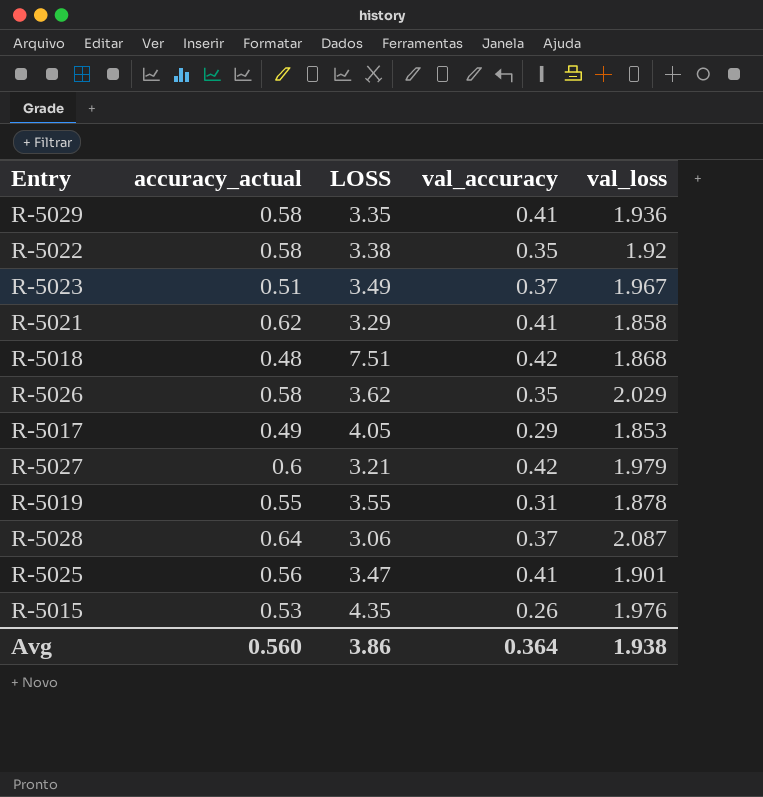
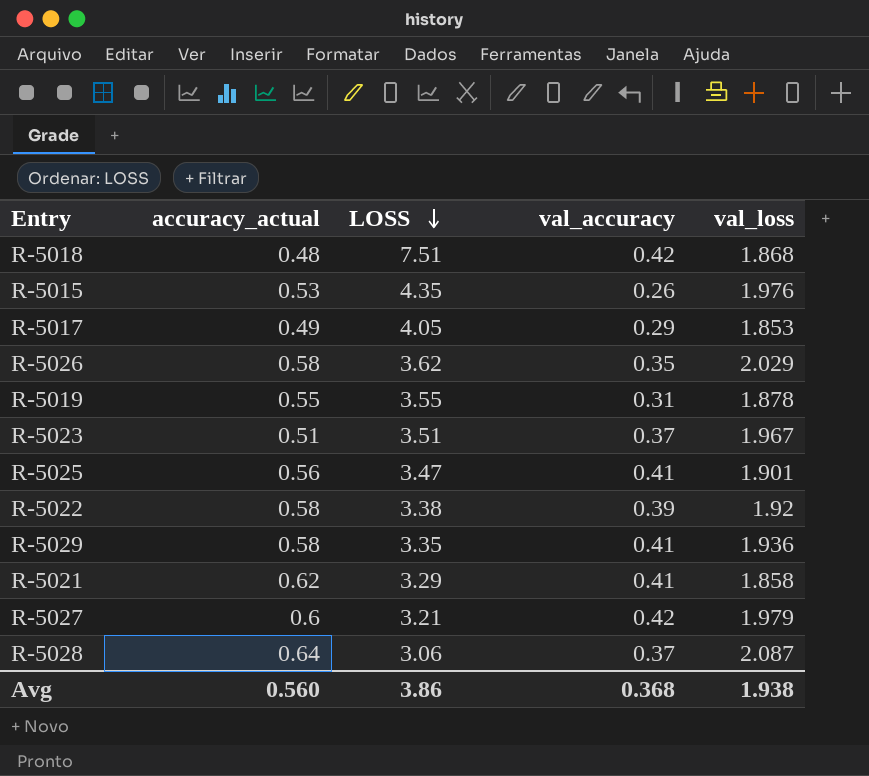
row order: none -> LOSS descending
R-5023 | LOSS: 3.49 -> 3.51
R-5022 | val_accuracy: 0.35 -> 0.39
Avg | val_accuracy: 0.364 -> 0.368

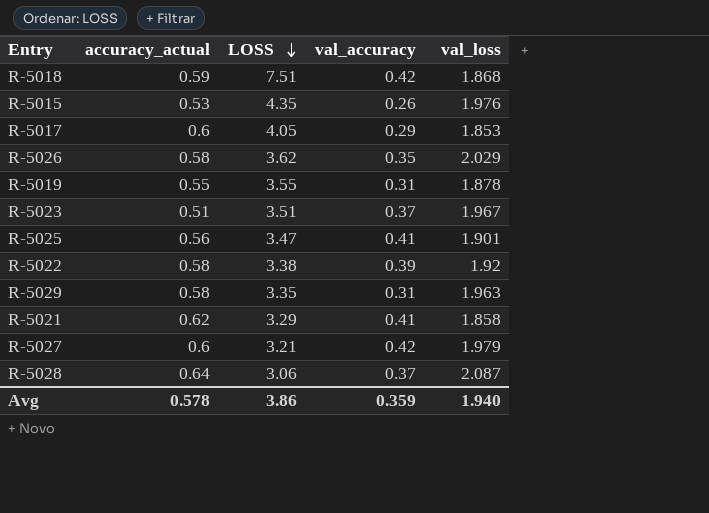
R-5018 | accuracy_actual: 0.48 -> 0.59
R-5017 | accuracy_actual: 0.49 -> 0.6
R-5029 | val_accuracy: 0.41 -> 0.31
R-5029 | val_loss: 1.936 -> 1.963
Avg | accuracy_actual: 0.560 -> 0.578
Avg | val_accuracy: 0.368 -> 0.359
Avg | val_loss: 1.938 -> 1.940

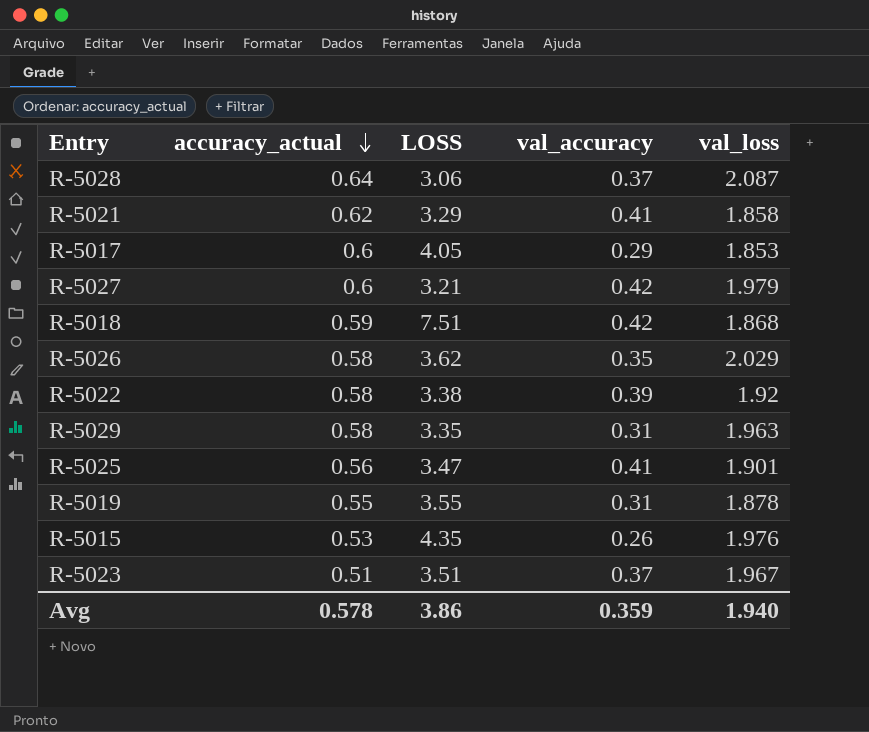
row order: LOSS descending -> accuracy_actual descending

